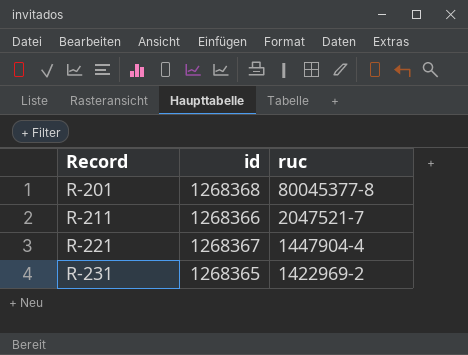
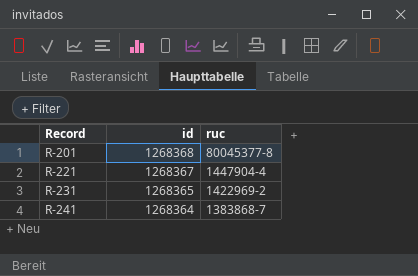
row R-211: 1268366 | 2047521-7 -> none
row R-241: none -> 1268364 | 1383868-7

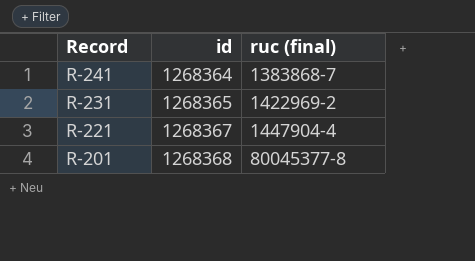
row order: Record ascending -> Record descending
column name: ruc -> ruc (final)

